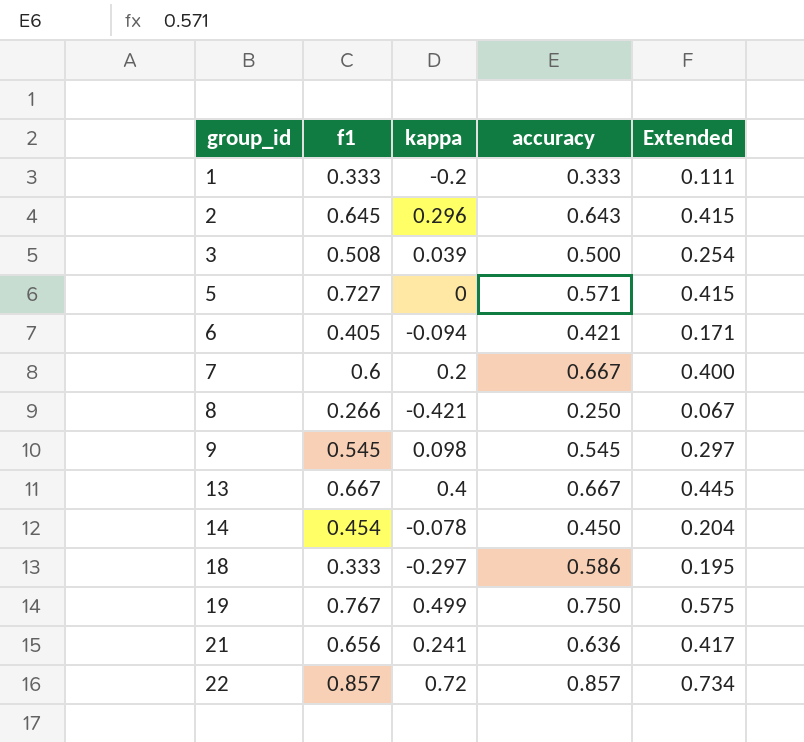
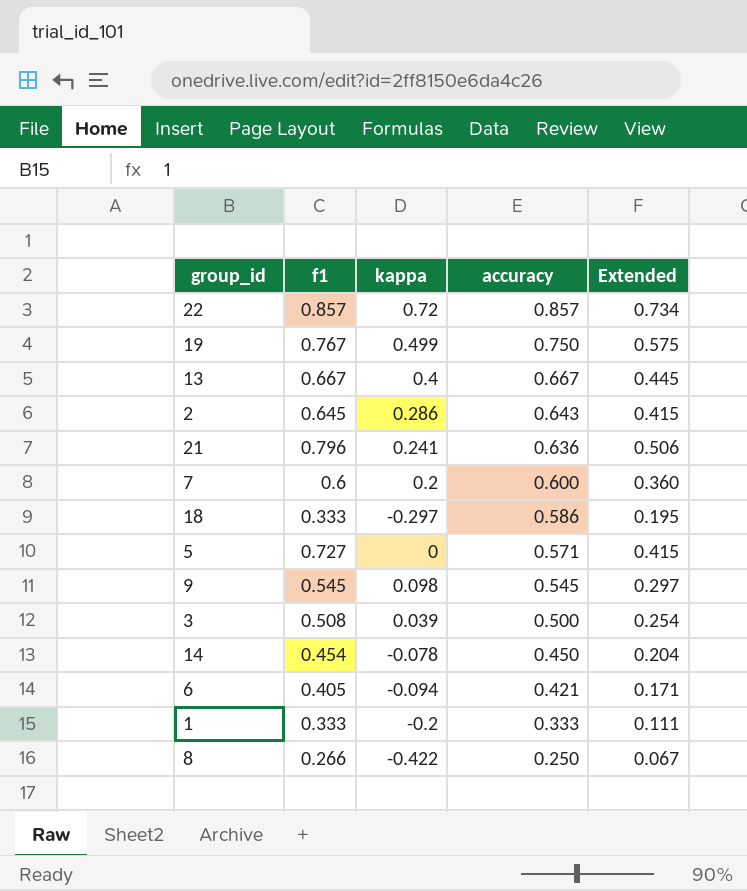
row order: group_id ascending -> accuracy descending
2 | kappa: 0.296 -> 0.286
21 | f1: 0.656 -> 0.796
21 | Extended: 0.417 -> 0.506
7 | accuracy: 0.667 -> 0.600
7 | Extended: 0.400 -> 0.360
8 | kappa: -0.421 -> -0.422

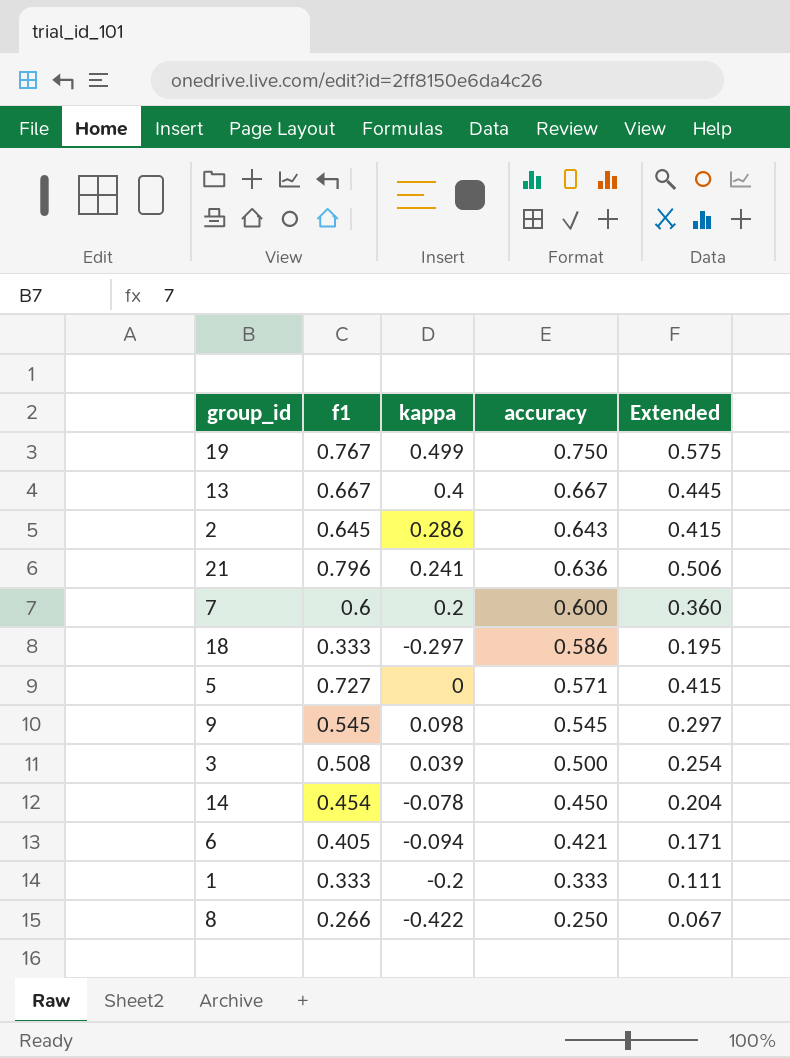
row 22: 0.857 | 0.72 | 0.857 | 0.734 -> none

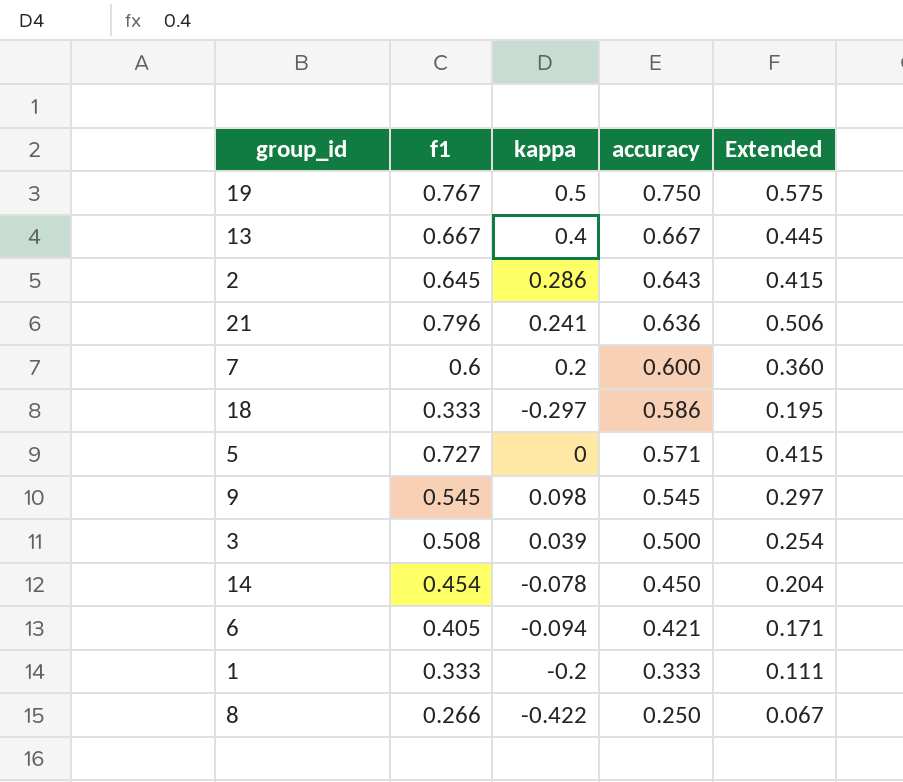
19 | kappa: 0.499 -> 0.5

